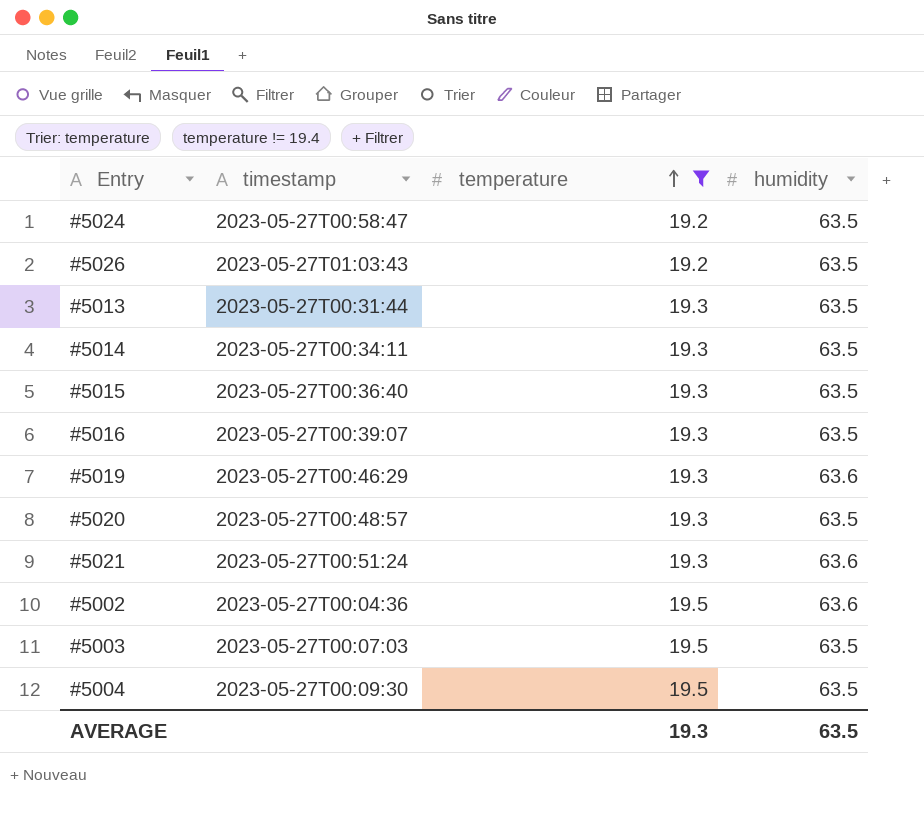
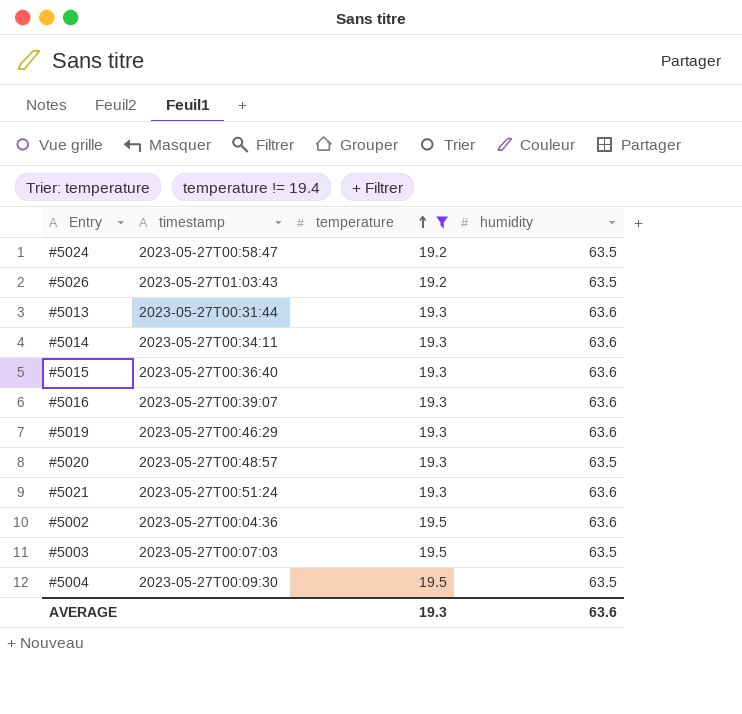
#5013 | humidity: 63.5 -> 63.6
#5014 | humidity: 63.5 -> 63.6
#5015 | humidity: 63.5 -> 63.6
#5016 | humidity: 63.5 -> 63.6
AVERAGE | humidity: 63.5 -> 63.6

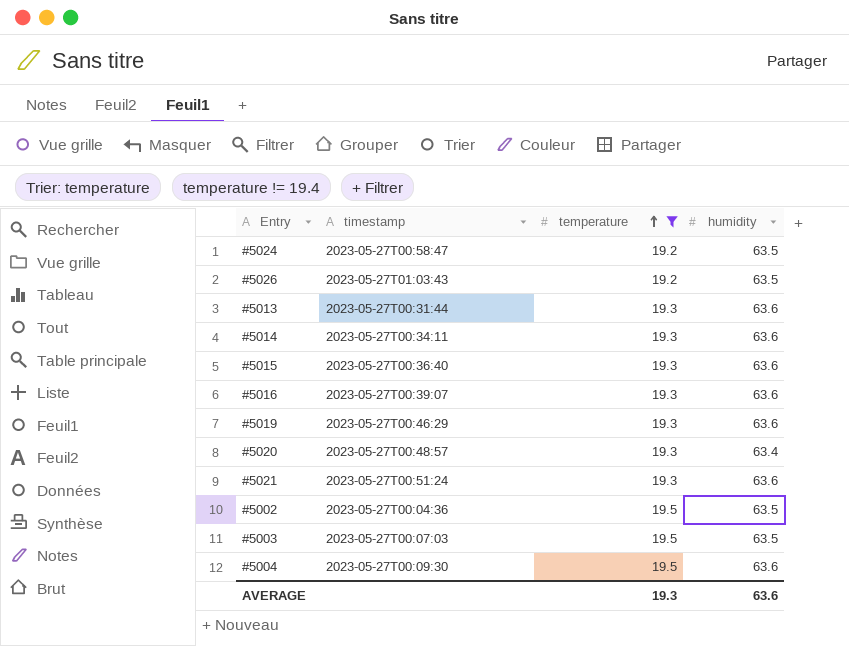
#5020 | humidity: 63.5 -> 63.4
#5002 | humidity: 63.6 -> 63.5
#5004 | humidity: 63.5 -> 63.6

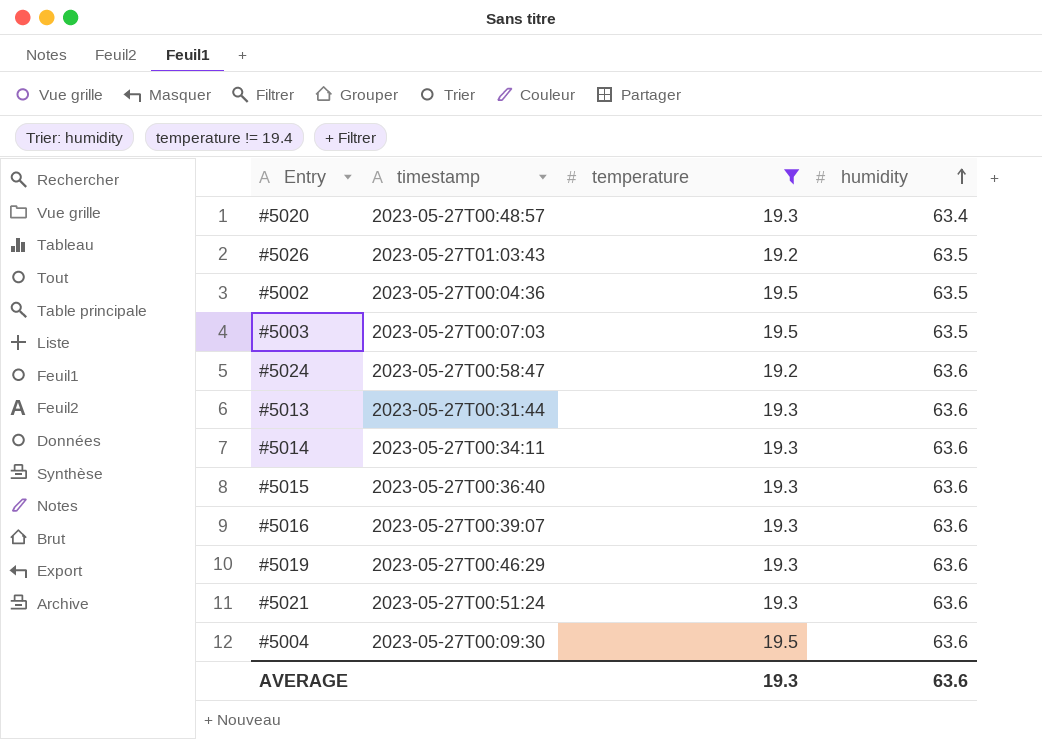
row order: temperature ascending -> humidity ascending
#5024 | humidity: 63.5 -> 63.6

